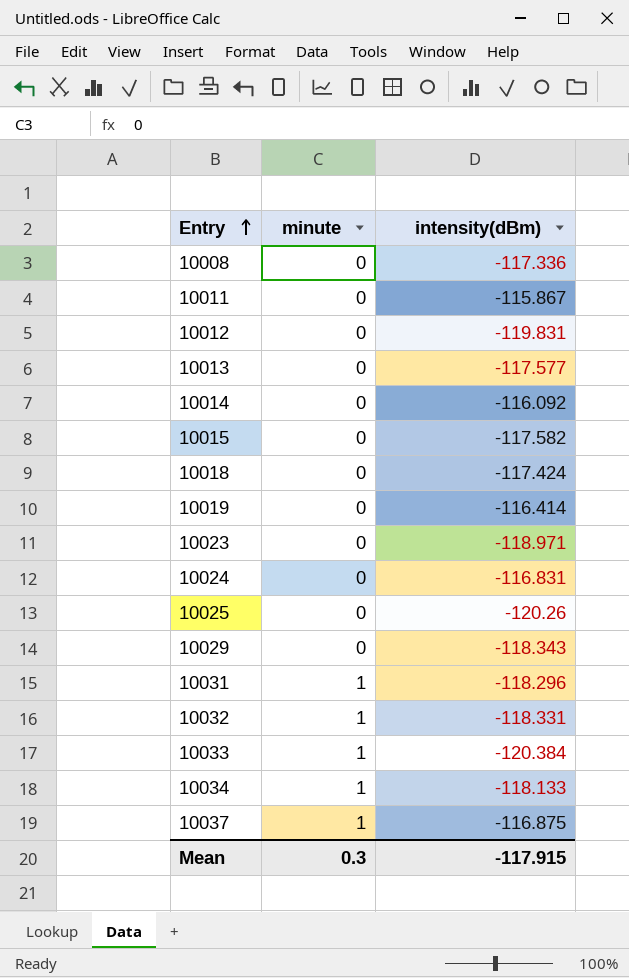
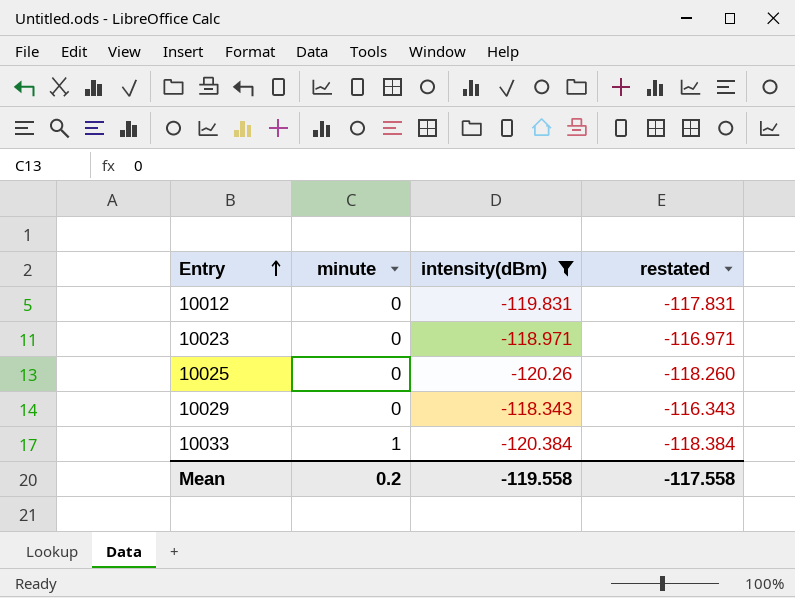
filter: none -> intensity(dBm) <= -118.343
column restated | formula: none -> [intensity(dBm)] + 2
Mean | minute: 0.3 -> 0.2
Mean | intensity(dBm): -117.915 -> -119.558

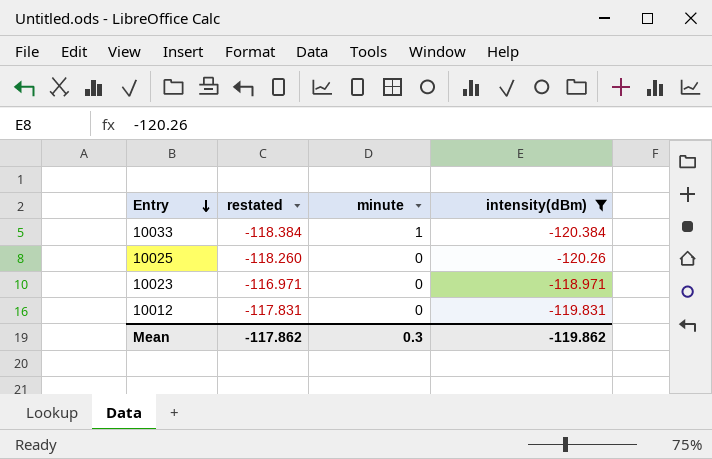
row order: Entry ascending -> Entry descending
column restated | position: 4 -> 2
row 10029: 0 | -118.343 | -116.343 -> none
Mean | restated: -117.558 -> -117.862
Mean | minute: 0.2 -> 0.3
Mean | intensity(dBm): -119.558 -> -119.862

